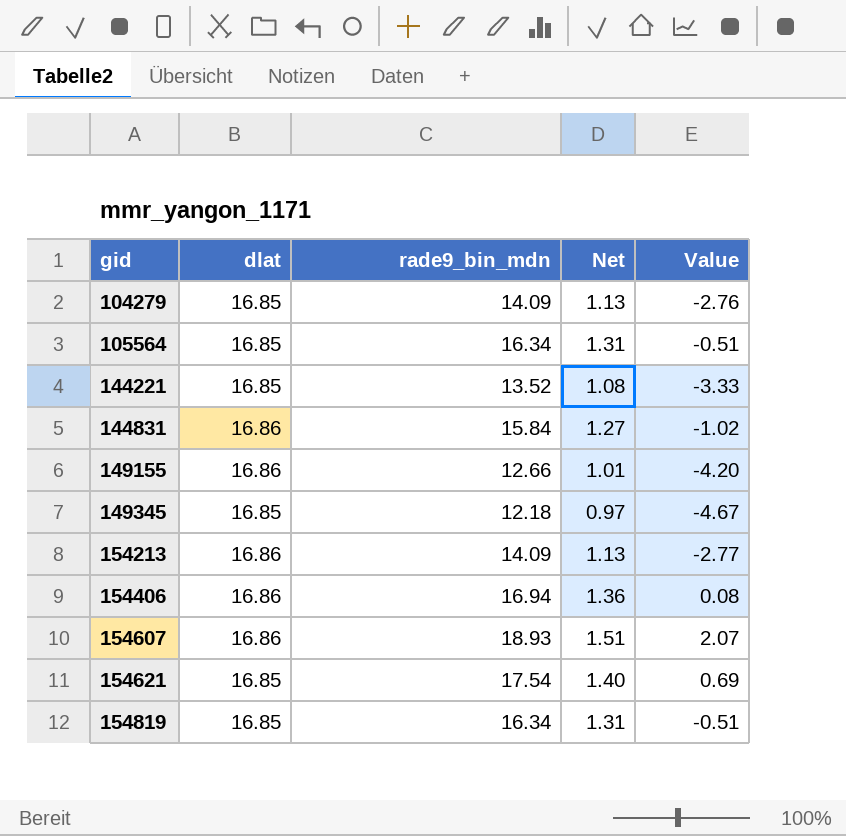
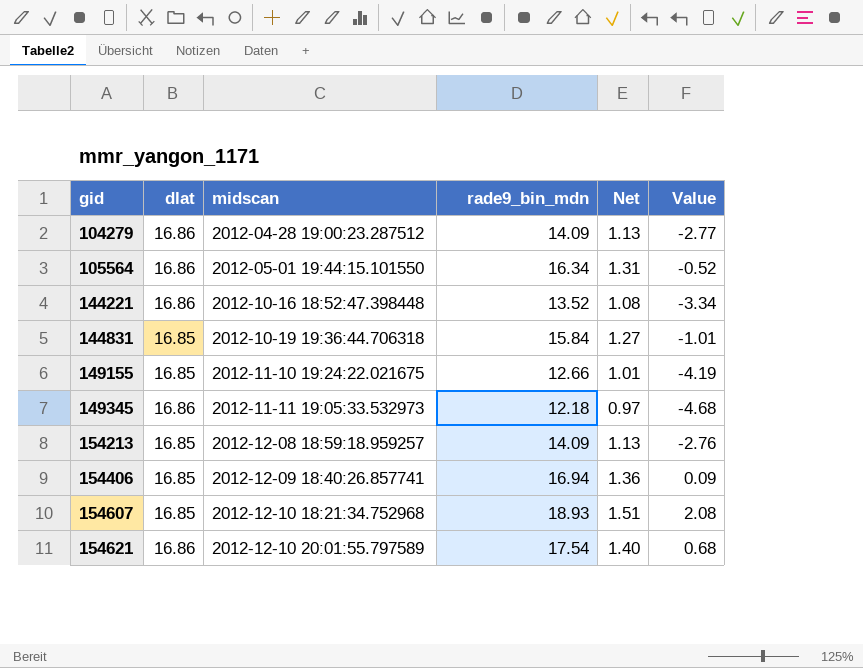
column midscan | position: none -> 3
row 154819: 16.85 | 16.34 | 1.31 | -0.51 -> none
104279 | dlat: 16.85 -> 16.86
104279 | Value: -2.76 -> -2.77
105564 | dlat: 16.85 -> 16.86
105564 | Value: -0.51 -> -0.52
144221 | dlat: 16.85 -> 16.86
144221 | Value: -3.33 -> -3.34
144831 | dlat: 16.86 -> 16.85
144831 | Value: -1.02 -> -1.01
149155 | dlat: 16.86 -> 16.85
149155 | Value: -4.20 -> -4.19
149345 | dlat: 16.85 -> 16.86
149345 | Value: -4.67 -> -4.68
154213 | dlat: 16.86 -> 16.85
154213 | Value: -2.77 -> -2.76
154406 | dlat: 16.86 -> 16.85
154406 | Value: 0.08 -> 0.09
154607 | dlat: 16.86 -> 16.85
154607 | Value: 2.07 -> 2.08
154621 | dlat: 16.85 -> 16.86
154621 | Value: 0.69 -> 0.68

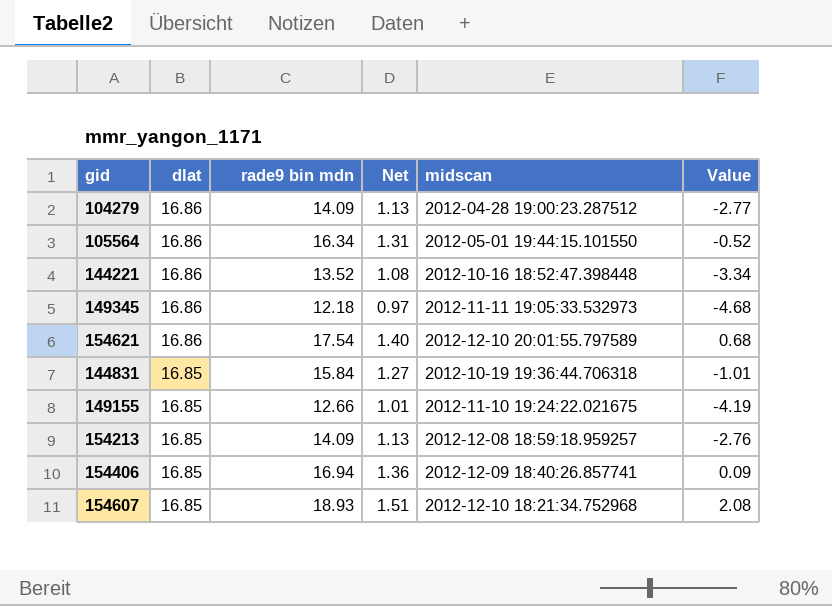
row order: gid ascending -> dlat descending
column name: rade9_bin_mdn -> rade9 bin mdn
column midscan | position: 3 -> 5

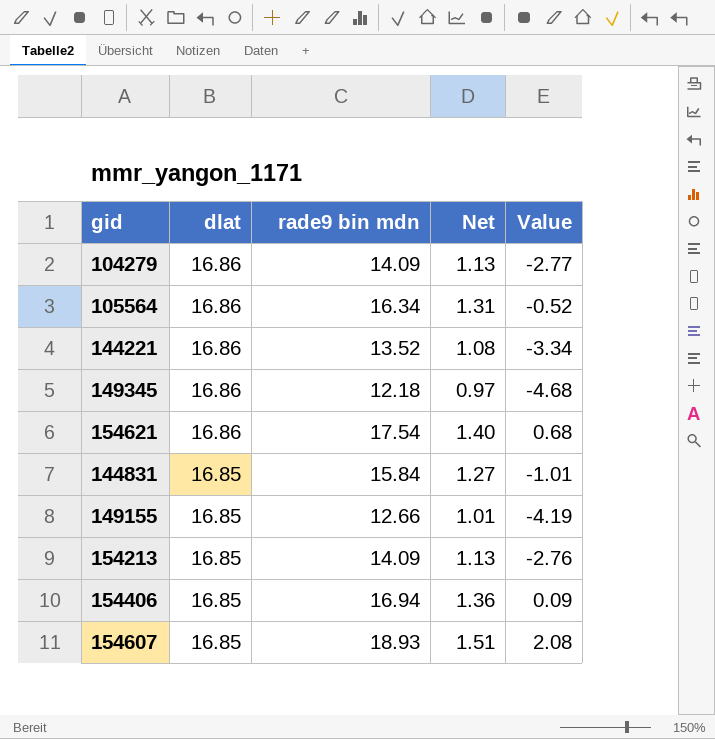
column midscan | position: 5 -> none

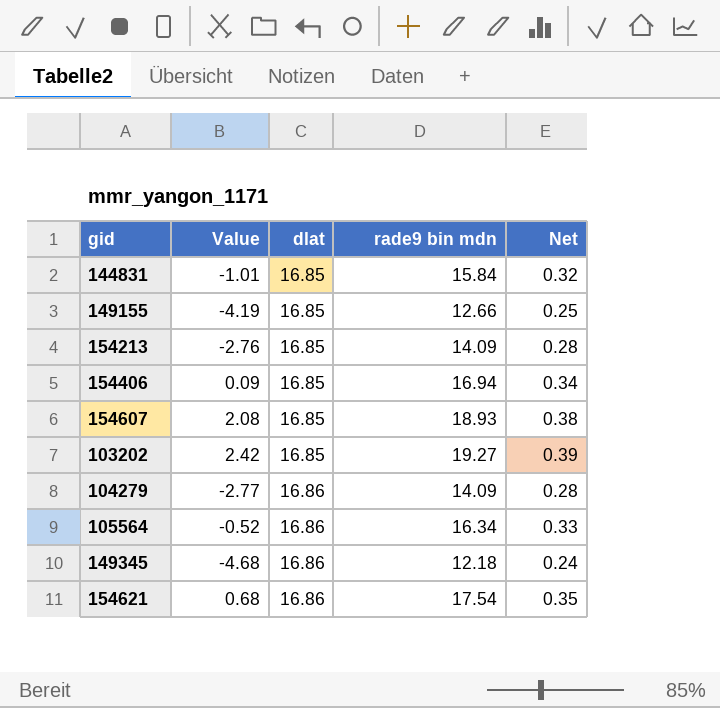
row order: dlat descending -> dlat ascending
column Value | position: 5 -> 2
column Net | formula: [rade9 bin mdn] * 0.08 -> [rade9 bin mdn] * 0.02
row 144221: 16.86 | 13.52 | 1.08 | -3.34 -> none
row 103202: none -> 2.42 | 16.85 | 19.27 | 0.39

